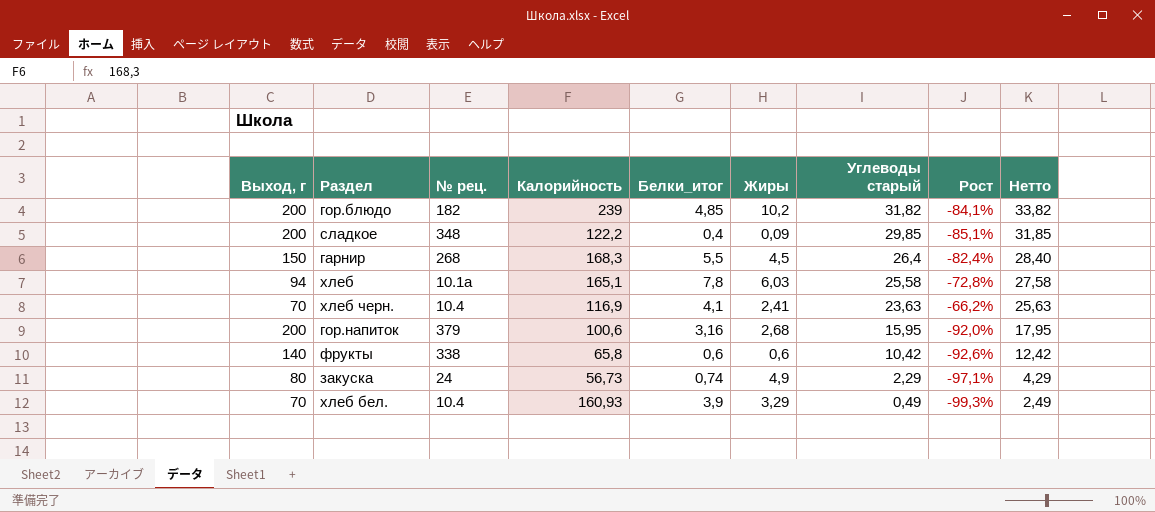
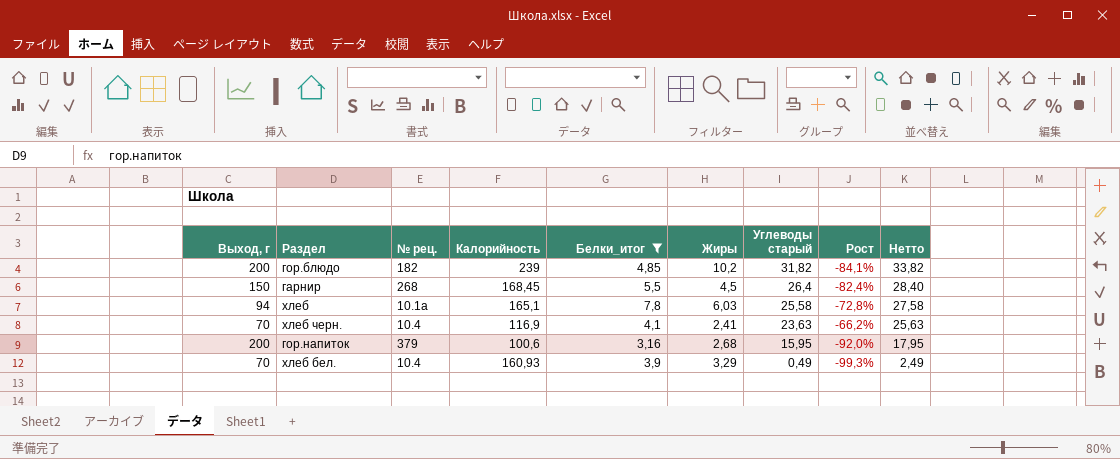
filter: none -> Белки_итог >= 3,16
гарнир | Калорийность: 168,3 -> 168,45

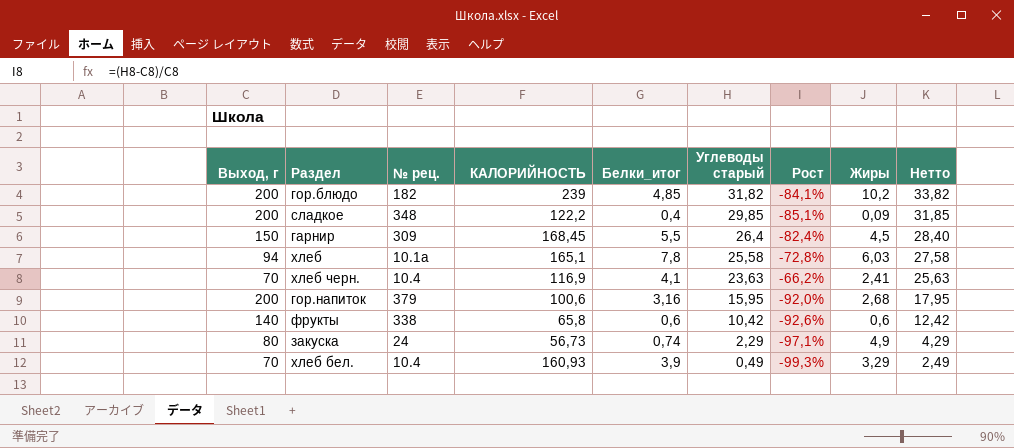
filter: Белки_итог >= 3,16 -> none
column name: Калорийность -> КАЛОРИЙНОСТЬ
column Жиры | position: 6 -> 8
гарнир | № рец.: 268 -> 309

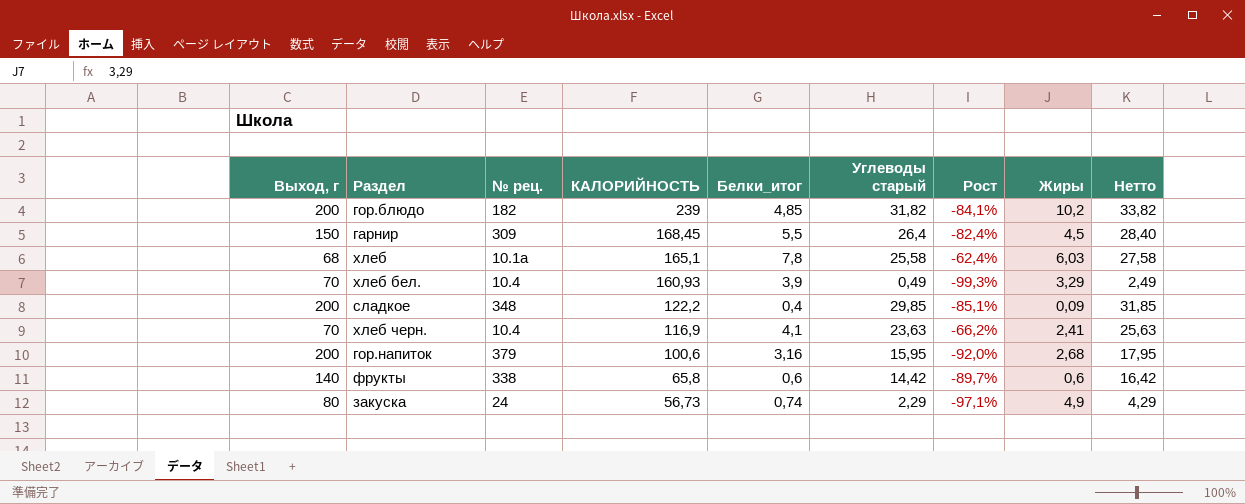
row order: Углеводы старый descending -> КАЛОРИЙНОСТЬ descending
хлеб | Выход, г: 94 -> 68
хлеб | Рост: -72,8% -> -62,4%
фрукты | Углеводы старый: 10,42 -> 14,42
фрукты | Рост: -92,6% -> -89,7%
фрукты | Нетто: 12,42 -> 16,42

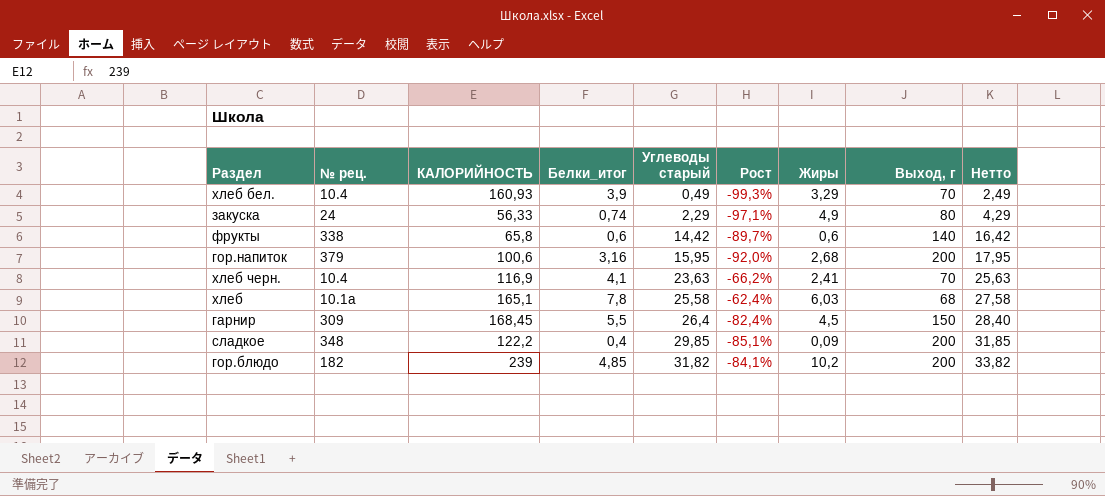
row order: КАЛОРИЙНОСТЬ descending -> Углеводы старый ascending
column Выход, г | position: 1 -> 8
закуска | КАЛОРИЙНОСТЬ: 56,73 -> 56,33

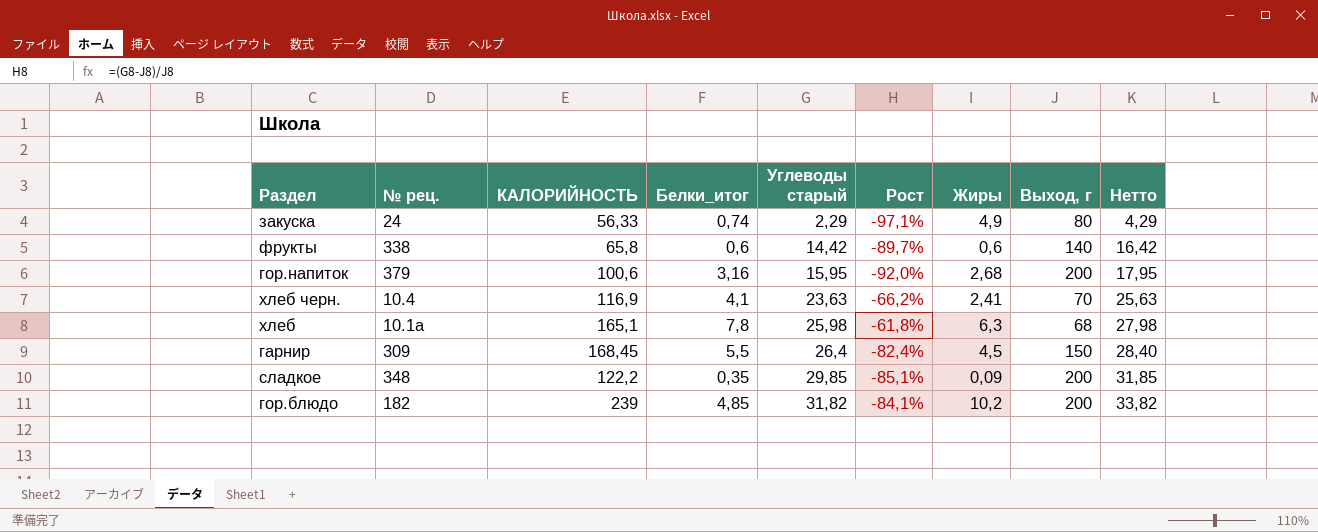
row хлеб бел.: 10.4 | 160,93 | 3,9 | 0,49 | -99,3% | 3,29 | 70 | 2,49 -> none
хлеб | Углеводы старый: 25,58 -> 25,98
хлеб | Рост: -62,4% -> -61,8%
хлеб | Жиры: 6,03 -> 6,3
хлеб | Нетто: 27,58 -> 27,98
сладкое | Белки_итог: 0,4 -> 0,35

